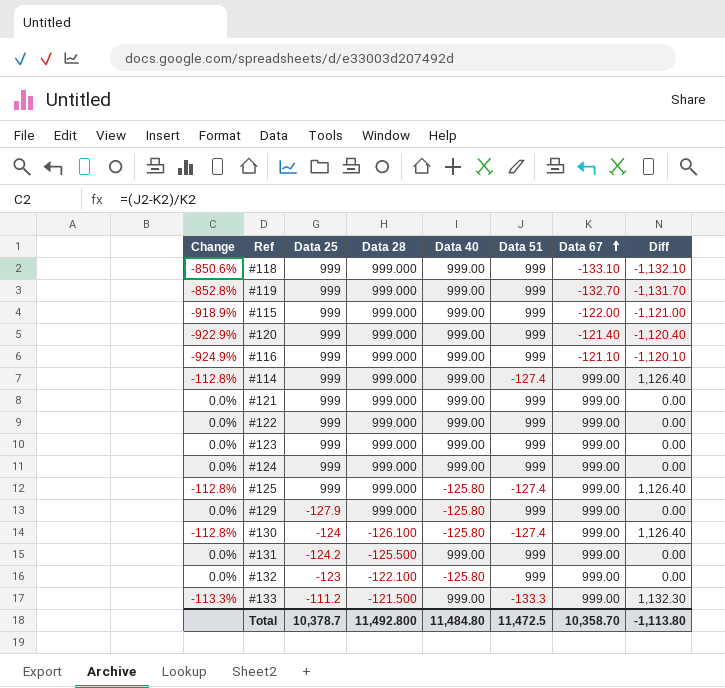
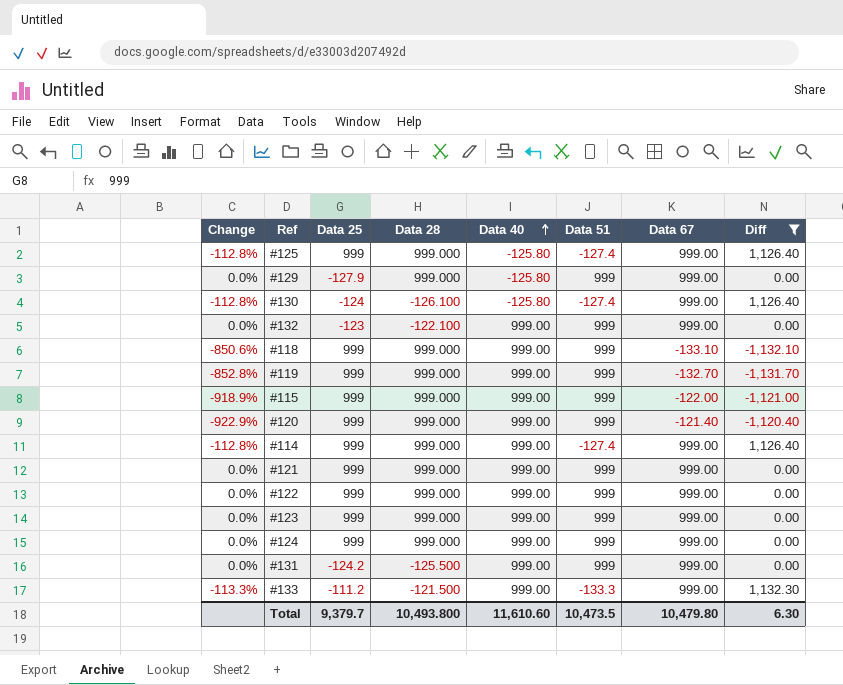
filter: none -> Diff != -1,120.10
row order: Data 67 ascending -> Data 40 ascending
#132 | Data 40: -125.80 -> 999.00
Total | Data 25: 10,378.7 -> 9,379.7
Total | Data 28: 11,492.800 -> 10,493.800
Total | Data 40: 11,484.80 -> 11,610.60
Total | Data 51: 11,472.5 -> 10,473.5
Total | Data 67: 10,358.70 -> 10,479.80
Total | Diff: -1,113.80 -> 6.30

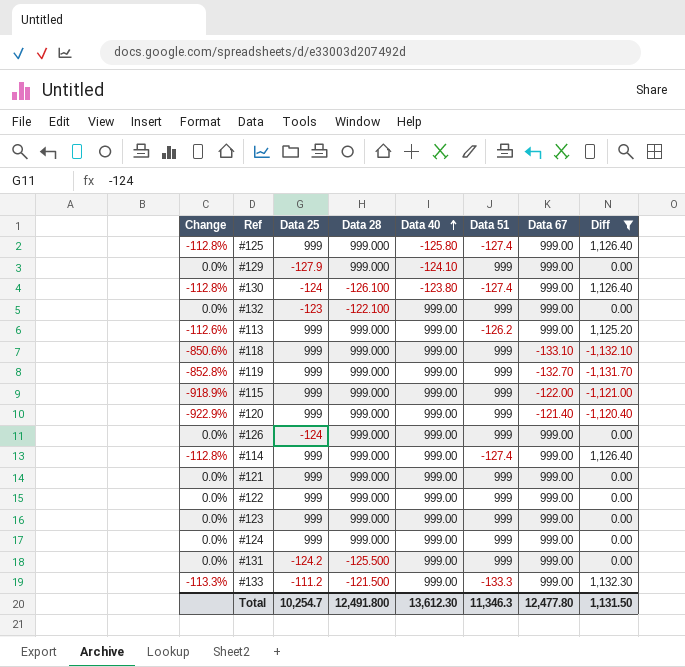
#129 | Data 40: -125.80 -> -124.10
#130 | Data 40: -125.80 -> -123.80
row #113: none -> -112.6% | 999 | 999.000 | 999.00 | -126.2 | 999.00 | 1,125.20
row #126: none -> 0.0% | -124 | 999.000 | 999.00 | 999 | 999.00 | 0.00
Total | Data 25: 9,379.7 -> 10,254.7
Total | Data 28: 10,493.800 -> 12,491.800
Total | Data 40: 11,610.60 -> 13,612.30
Total | Data 51: 10,473.5 -> 11,346.3
Total | Data 67: 10,479.80 -> 12,477.80
Total | Diff: 6.30 -> 1,131.50

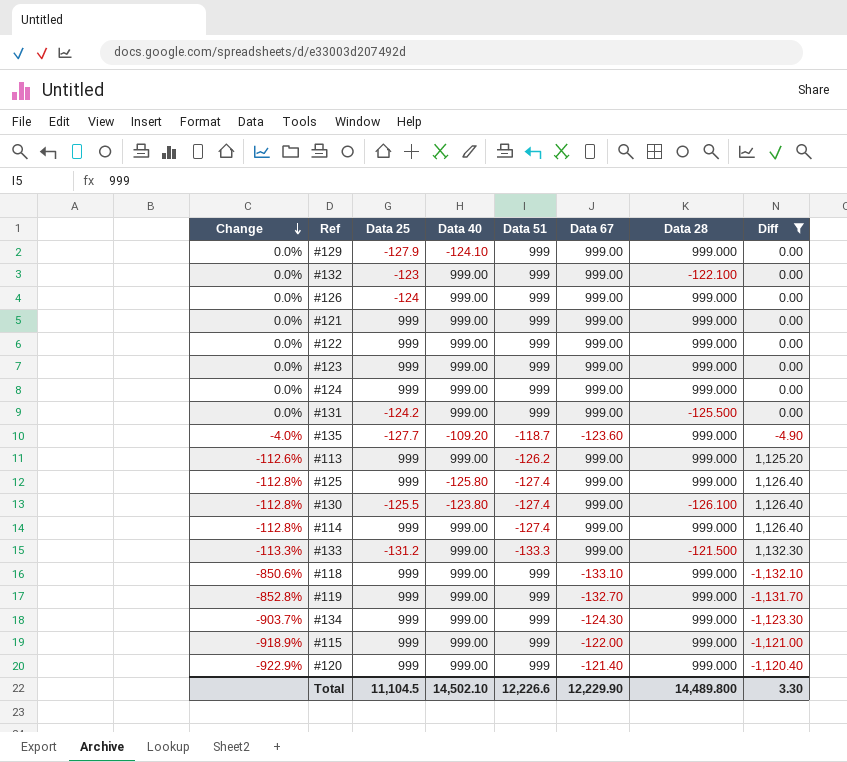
row order: Data 40 ascending -> Change descending
column Data 28 | position: 4 -> 7
row #135: none -> -4.0% | -127.7 | -109.20 | -118.7 | -123.60 | 999.000 | -4.90
#130 | Data 25: -124 -> -125.5
#133 | Data 25: -111.2 -> -131.2
row #134: none -> -903.7% | 999 | 999.00 | 999 | -124.30 | 999.000 | -1,123.30
Total | Data 25: 10,254.7 -> 11,104.5
Total | Data 40: 13,612.30 -> 14,502.10
Total | Data 51: 11,346.3 -> 12,226.6
Total | Data 67: 12,477.80 -> 12,229.90
Total | Data 28: 12,491.800 -> 14,489.800
Total | Diff: 1,131.50 -> 3.30

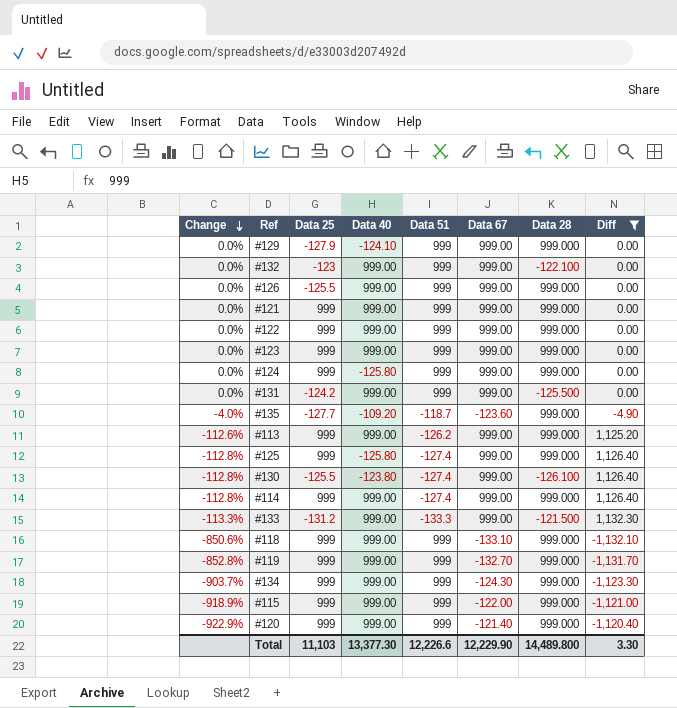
#126 | Data 25: -124 -> -125.5
#124 | Data 40: 999.00 -> -125.80
Total | Data 25: 11,104.5 -> 11,103
Total | Data 40: 14,502.10 -> 13,377.30

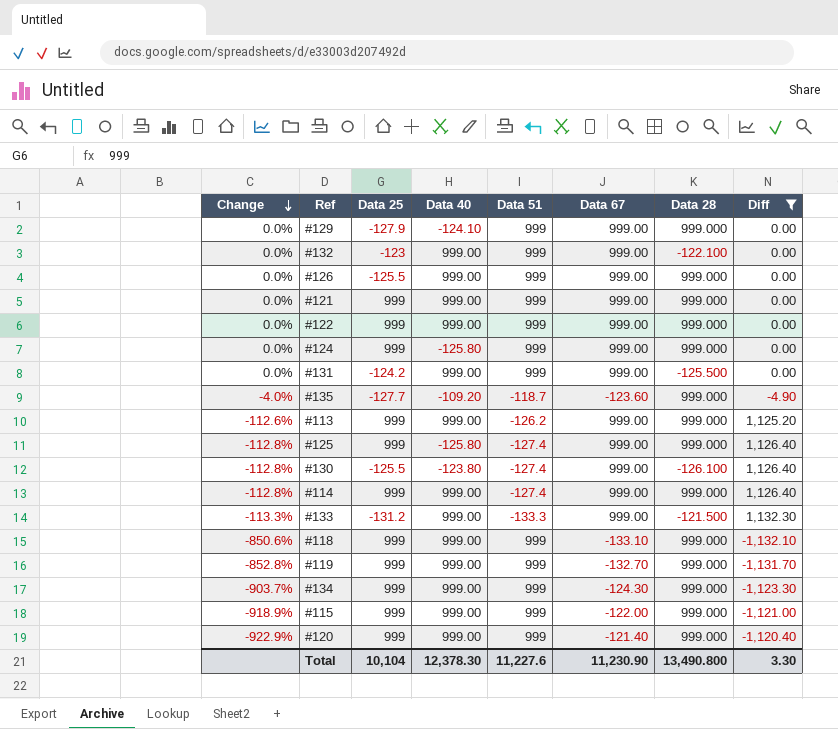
row #123: 0.0% | 999 | 999.00 | 999 | 999.00 | 999.000 | 0.00 -> none
Total | Data 25: 11,103 -> 10,104
Total | Data 40: 13,377.30 -> 12,378.30
Total | Data 51: 12,226.6 -> 11,227.6
Total | Data 67: 12,229.90 -> 11,230.90
Total | Data 28: 14,489.800 -> 13,490.800

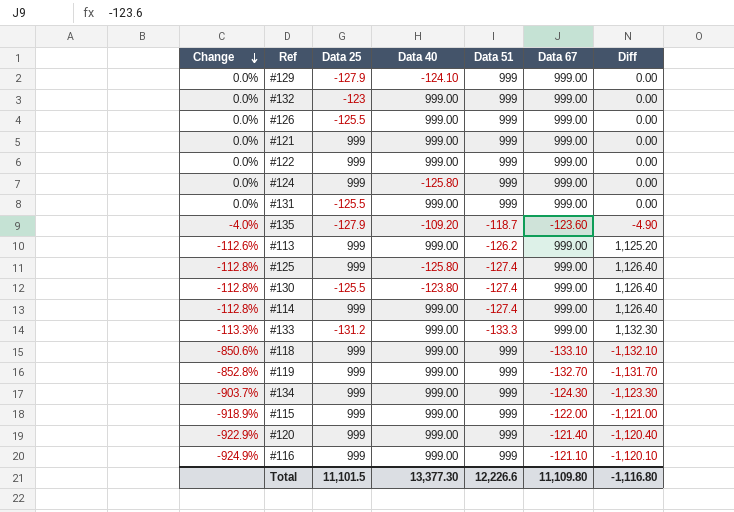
filter: Diff != -1,120.10 -> none
column Data 28 | position: 7 -> none
#131 | Data 25: -124.2 -> -125.5
#135 | Data 25: -127.7 -> -127.9
Total | Data 25: 10,104 -> 11,101.5
Total | Data 40: 12,378.30 -> 13,377.30
Total | Data 51: 11,227.6 -> 12,226.6
Total | Data 67: 11,230.90 -> 11,109.80
Total | Diff: 3.30 -> -1,116.80

